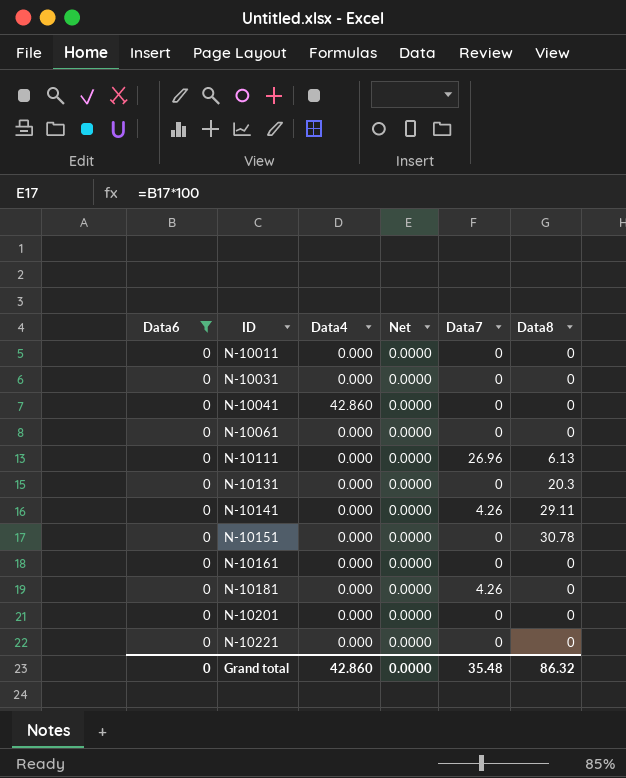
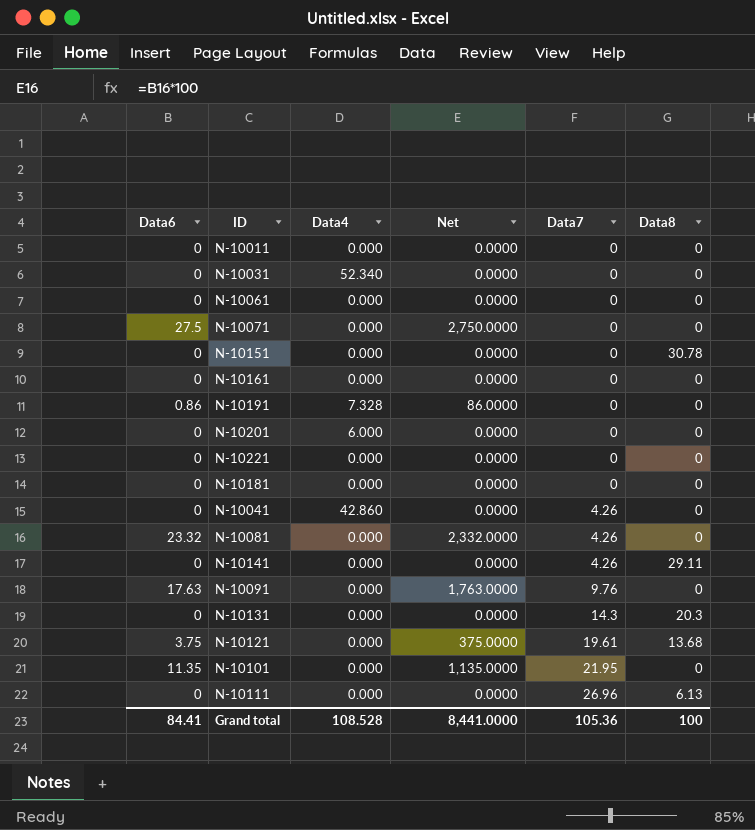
filter: Data6 = 0 -> none
row order: ID ascending -> Data7 ascending
N-10031 | Data4: 0.000 -> 52.340
N-10201 | Data4: 0.000 -> 6.000
N-10181 | Data7: 4.26 -> 0
N-10041 | Data7: 0 -> 4.26
N-10131 | Data7: 0 -> 14.3
Grand total | Data6: 0 -> 84.41
Grand total | Data4: 42.860 -> 108.528
Grand total | Net: 0.0000 -> 8,441.0000
Grand total | Data7: 35.48 -> 105.36
Grand total | Data8: 86.32 -> 100

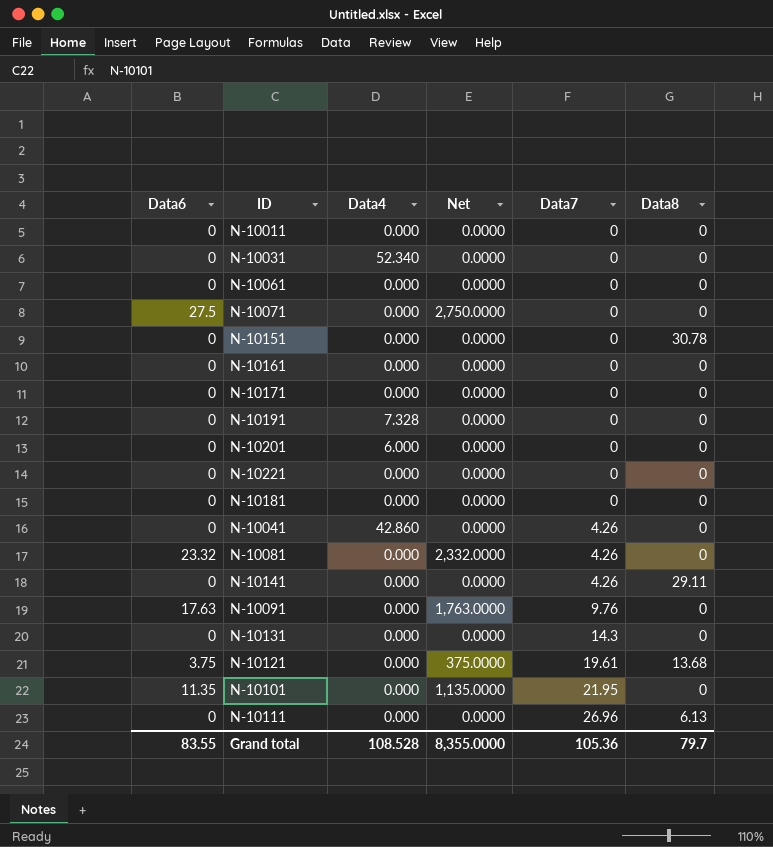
row N-10171: none -> 0 | 0.000 | 0.0000 | 0 | 0
N-10191 | Data6: 0.86 -> 0
N-10191 | Net: 86.0000 -> 0.0000
N-10131 | Data8: 20.3 -> 0
Grand total | Data6: 84.41 -> 83.55
Grand total | Net: 8,441.0000 -> 8,355.0000
Grand total | Data8: 100 -> 79.7

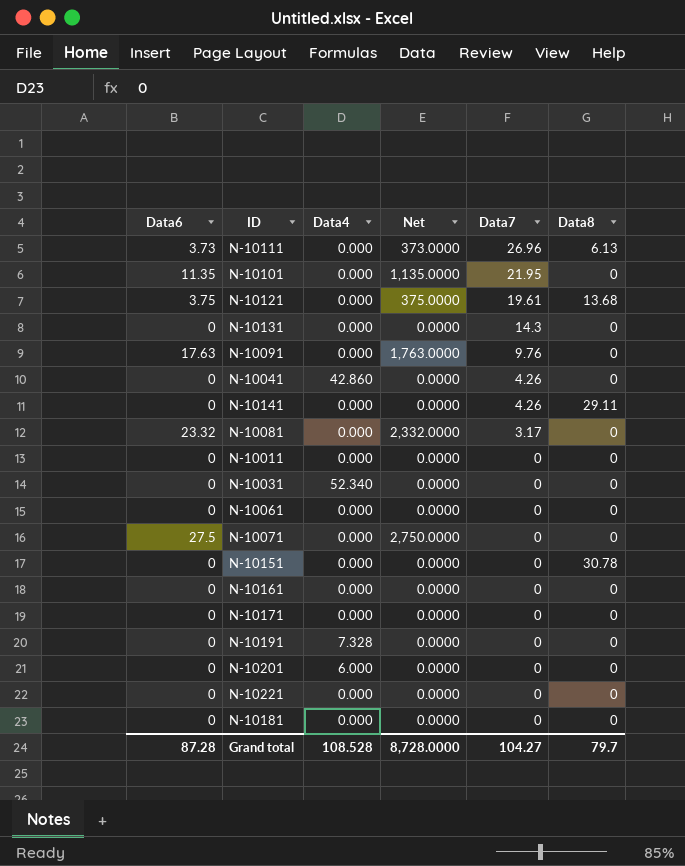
row order: Data7 ascending -> Data7 descending
N-10111 | Data6: 0 -> 3.73
N-10111 | Net: 0.0000 -> 373.0000
N-10081 | Data7: 4.26 -> 3.17
Grand total | Data6: 83.55 -> 87.28
Grand total | Net: 8,355.0000 -> 8,728.0000
Grand total | Data7: 105.36 -> 104.27

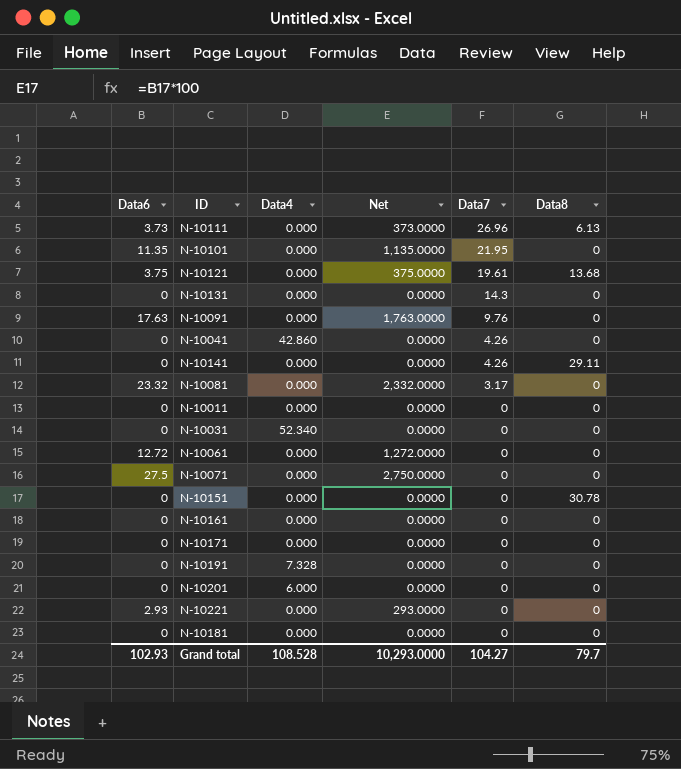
N-10061 | Data6: 0 -> 12.72
N-10061 | Net: 0.0000 -> 1,272.0000
N-10221 | Data6: 0 -> 2.93
N-10221 | Net: 0.0000 -> 293.0000
Grand total | Data6: 87.28 -> 102.93
Grand total | Net: 8,728.0000 -> 10,293.0000

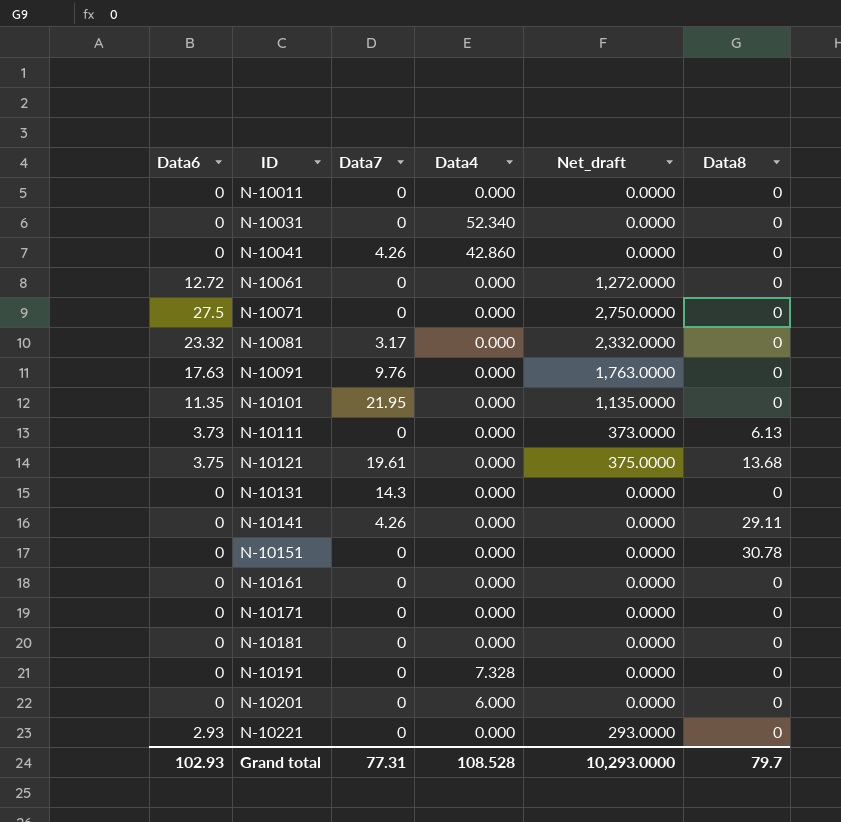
row order: Data7 descending -> ID ascending
column Data7 | position: 5 -> 3
column name: Net -> Net_draft
N-10111 | Data7: 26.96 -> 0
Grand total | Data7: 104.27 -> 77.31

